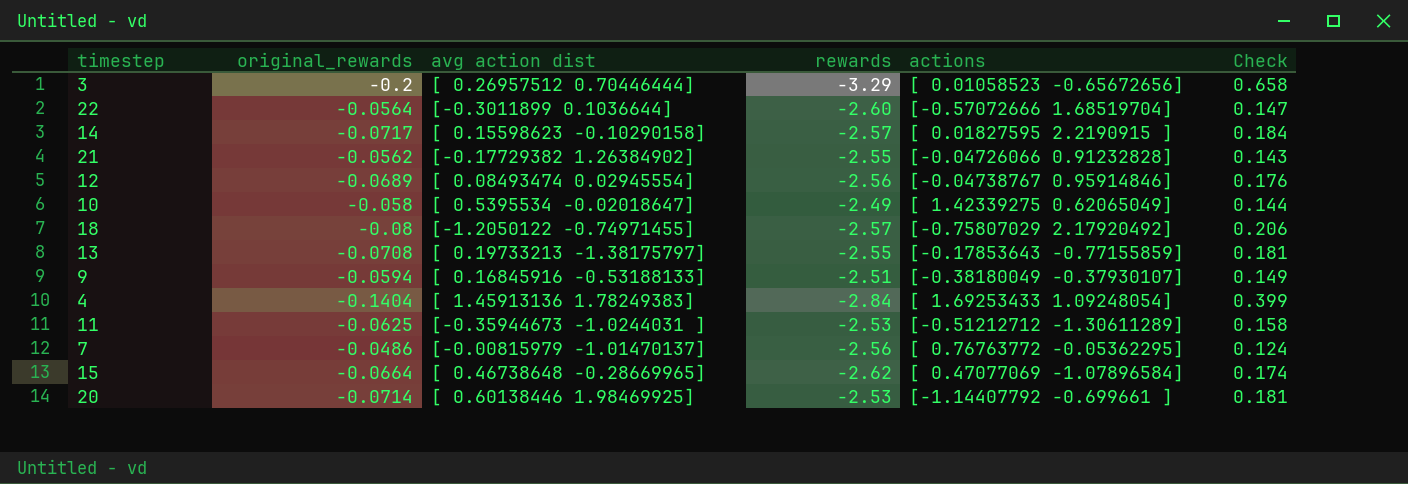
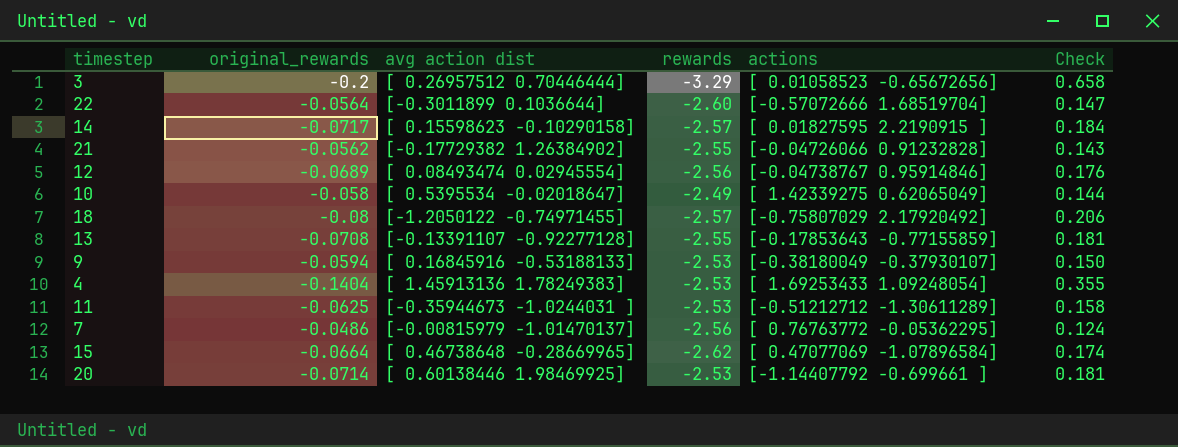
13 | avg action dist: [ 0.19733213 -1.38175797] -> [-0.13391107 -0.92277128]
9 | rewards: -2.51 -> -2.53
9 | Check: 0.149 -> 0.150
4 | rewards: -2.84 -> -2.53
4 | Check: 0.399 -> 0.355

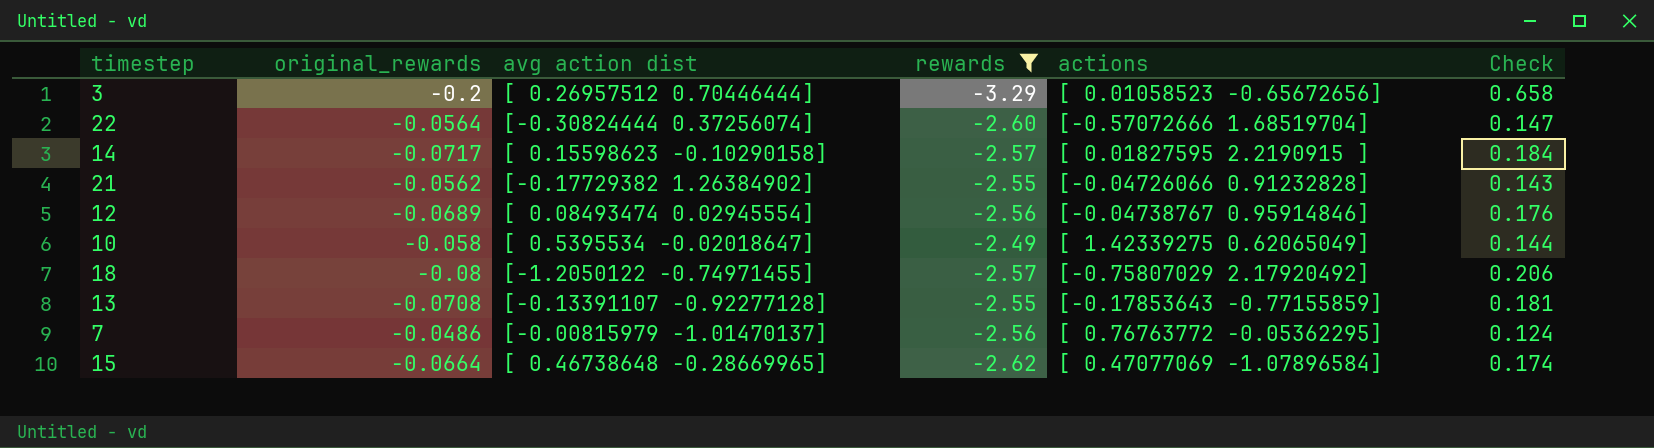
filter: none -> rewards != -2.53
22 | avg action dist: [-0.3011899 0.1036644] -> [-0.30824444 0.37256074]

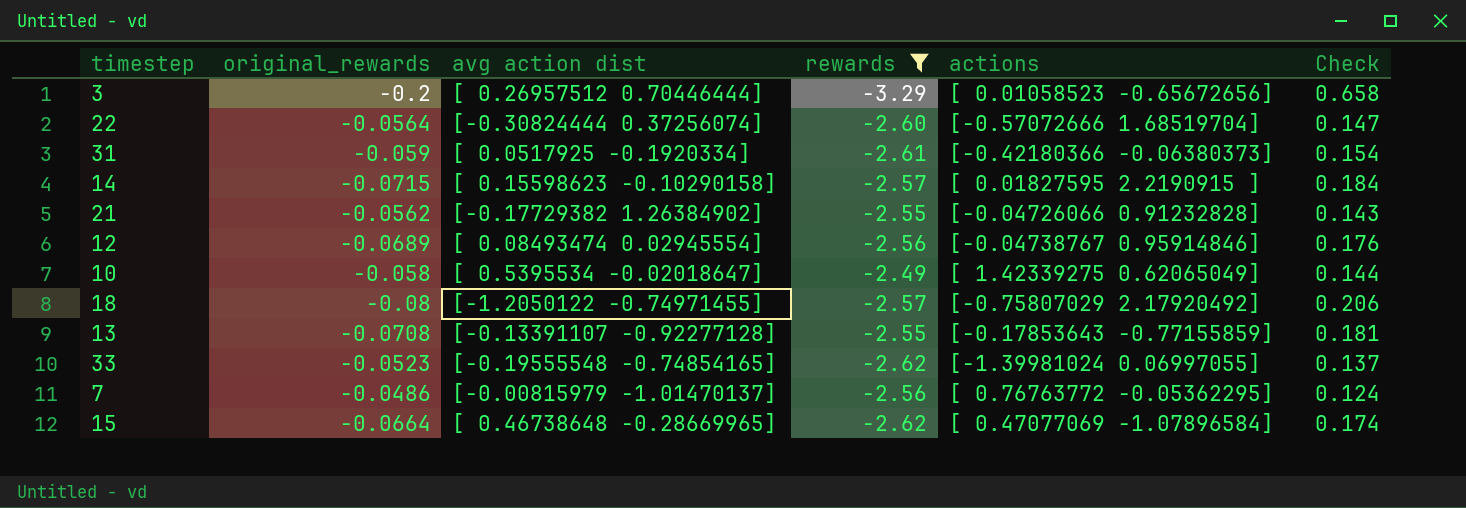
row 31: none -> -0.059 | [ 0.0517925 -0.1920334] | -2.61 | [-0.42180366 -0.06380373] | 0.154
14 | original_rewards: -0.0717 -> -0.0715
row 33: none -> -0.0523 | [-0.19555548 -0.74854165] | -2.62 | [-1.39981024 0.06997055] | 0.137

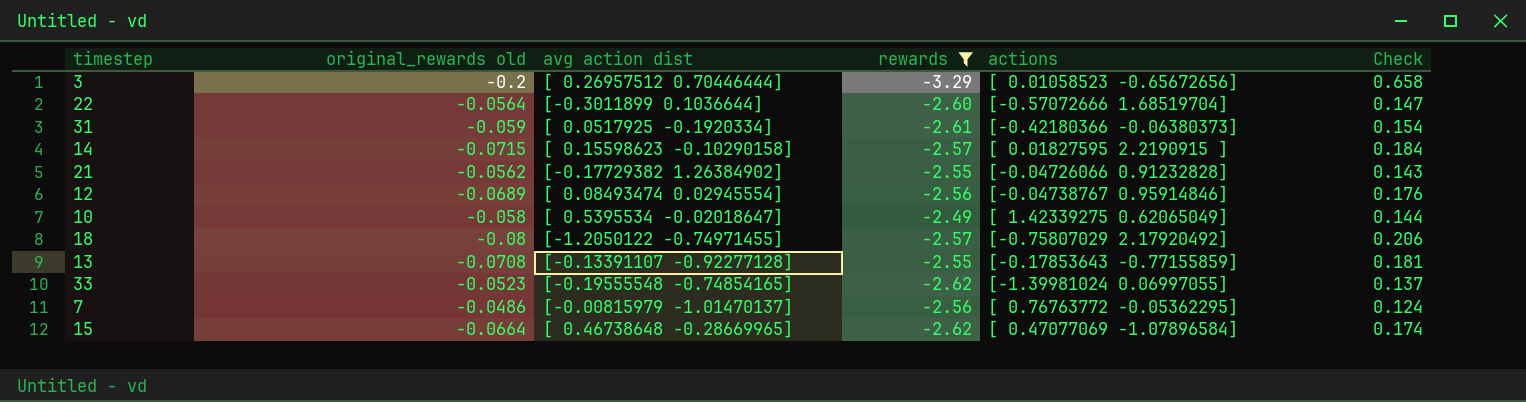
column name: original_rewards -> original_rewards old
22 | avg action dist: [-0.30824444 0.37256074] -> [-0.3011899 0.1036644]

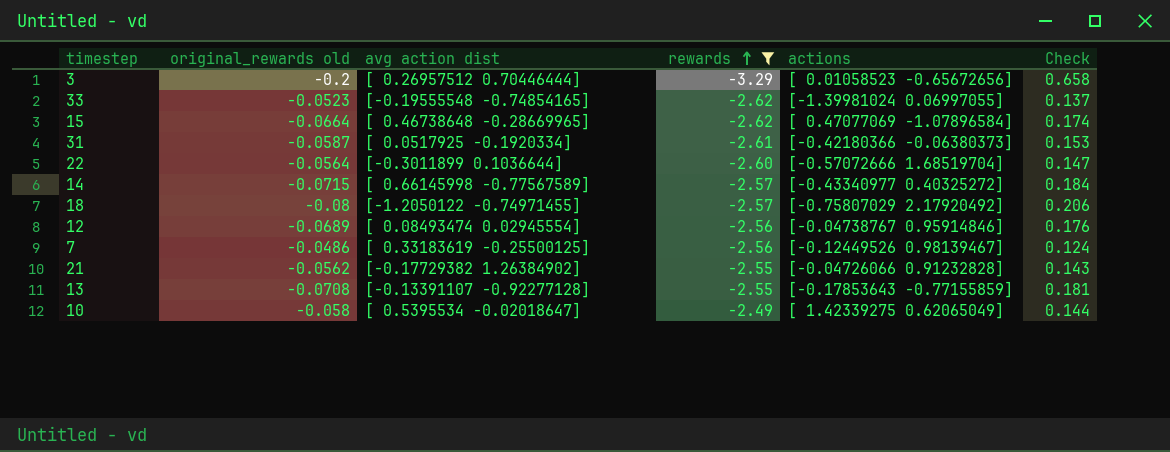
row order: none -> rewards ascending
31 | original_rewards old: -0.059 -> -0.0587
31 | Check: 0.154 -> 0.153
14 | avg action dist: [ 0.15598623 -0.10290158] -> [ 0.66145998 -0.77567589]
14 | actions: [ 0.01827595 2.2190915 ] -> [-0.43340977 0.40325272]
7 | avg action dist: [-0.00815979 -1.01470137] -> [ 0.33183619 -0.25500125]
7 | actions: [ 0.76763772 -0.05362295] -> [-0.12449526 0.98139467]

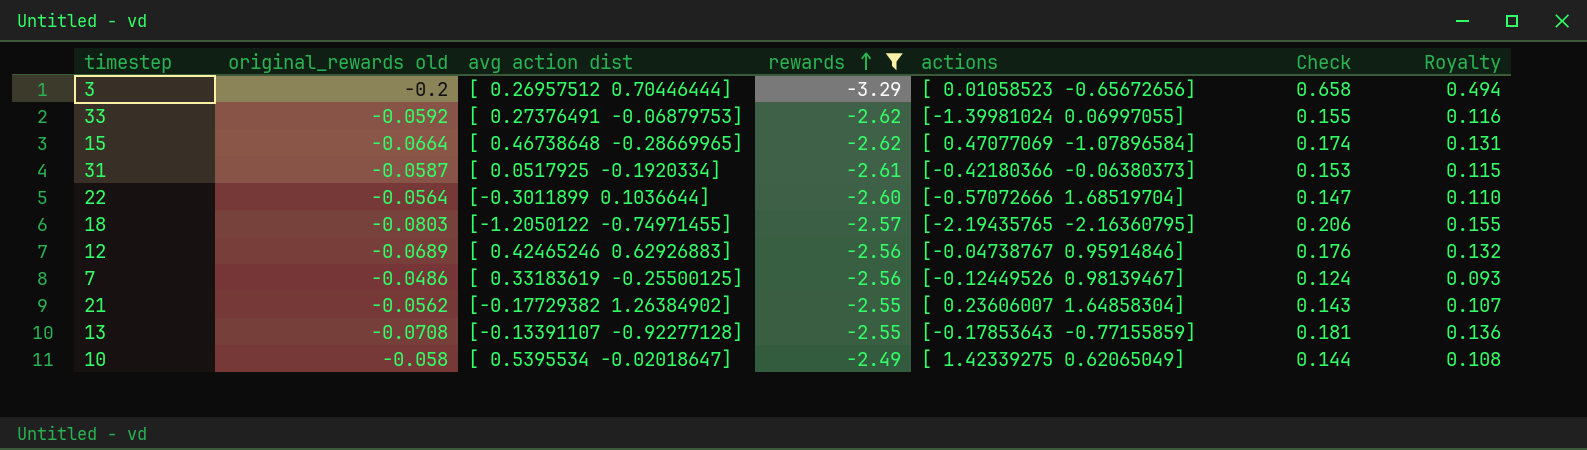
column Royalty | formula: none -> [Check] * 0.75
row 14: -0.0715 | [ 0.66145998 -0.77567589] | -2.57 | [-0.43340977 0.40325272] | 0.184 -> none
33 | original_rewards old: -0.0523 -> -0.0592
33 | avg action dist: [-0.19555548 -0.74854165] -> [ 0.27376491 -0.06879753]
33 | Check: 0.137 -> 0.155
18 | original_rewards old: -0.08 -> -0.0803
18 | actions: [-0.75807029 2.17920492] -> [-2.19435765 -2.16360795]
12 | avg action dist: [ 0.08493474 0.02945554] -> [ 0.42465246 0.62926883]
21 | actions: [-0.04726066 0.91232828] -> [ 0.23606007 1.64858304]

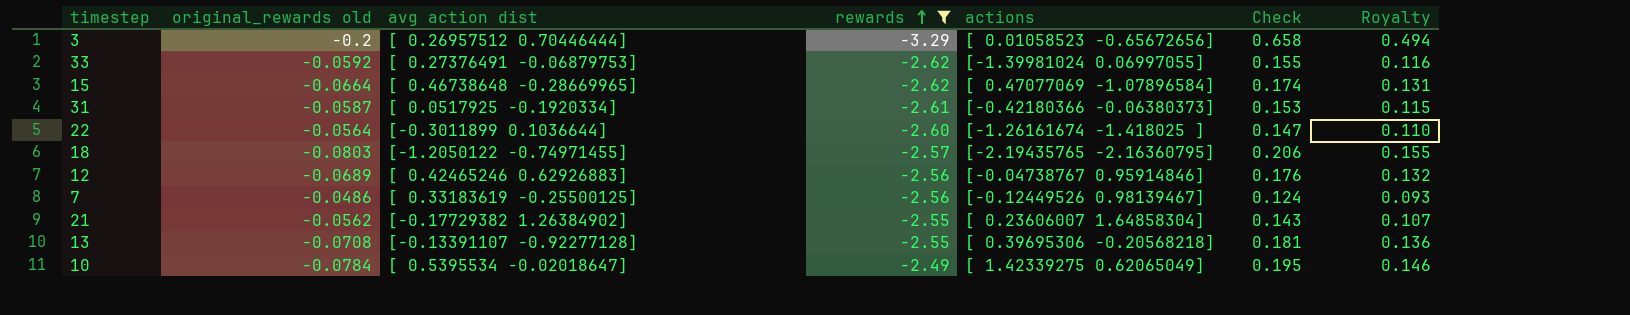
22 | actions: [-0.57072666 1.68519704] -> [-1.26161674 -1.418025 ]
13 | actions: [-0.17853643 -0.77155859] -> [ 0.39695306 -0.20568218]
10 | original_rewards old: -0.058 -> -0.0784
10 | Check: 0.144 -> 0.195
10 | Royalty: 0.108 -> 0.146

